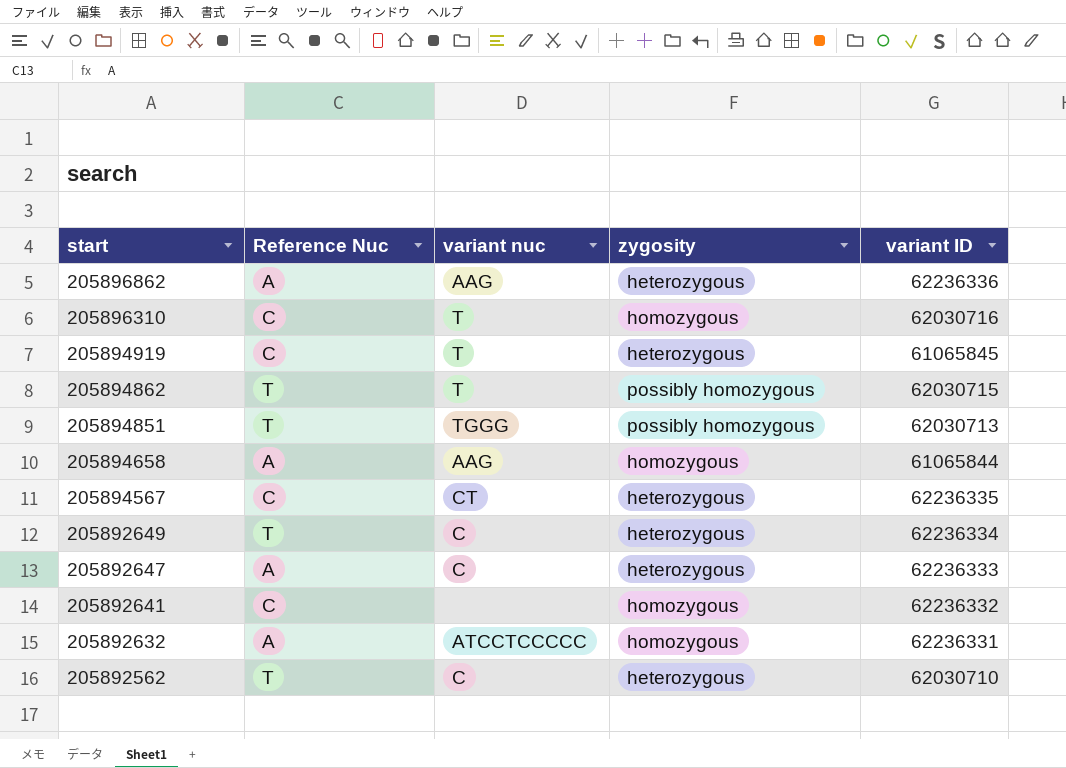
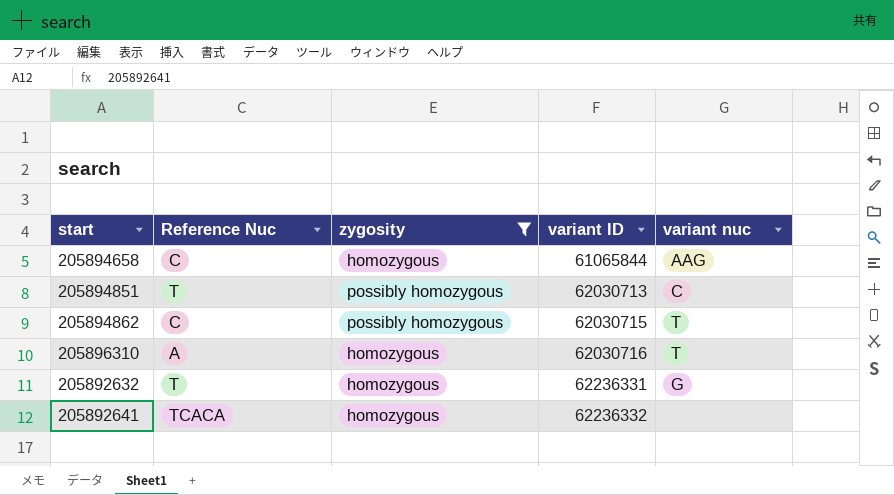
filter: none -> zygosity != heterozygous
row order: start descending -> variant ID ascending
column variant nuc | position: 3 -> 5
205894658 | Reference Nuc: A -> C
205894851 | variant nuc: TGGG -> C
205894862 | Reference Nuc: T -> C
205896310 | Reference Nuc: C -> A
205892632 | Reference Nuc: A -> T
205892632 | variant nuc: ATCCTCCCCC -> G
205892641 | Reference Nuc: C -> TCACA

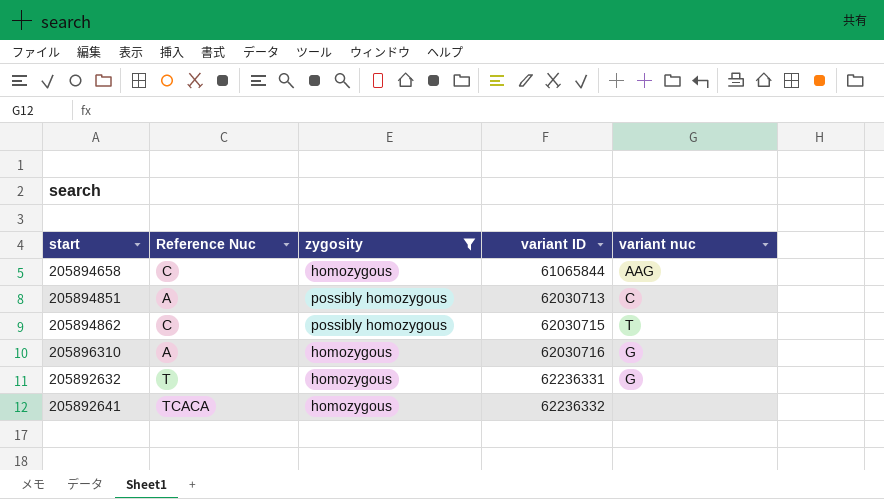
205894851 | Reference Nuc: T -> A
205896310 | variant nuc: T -> G

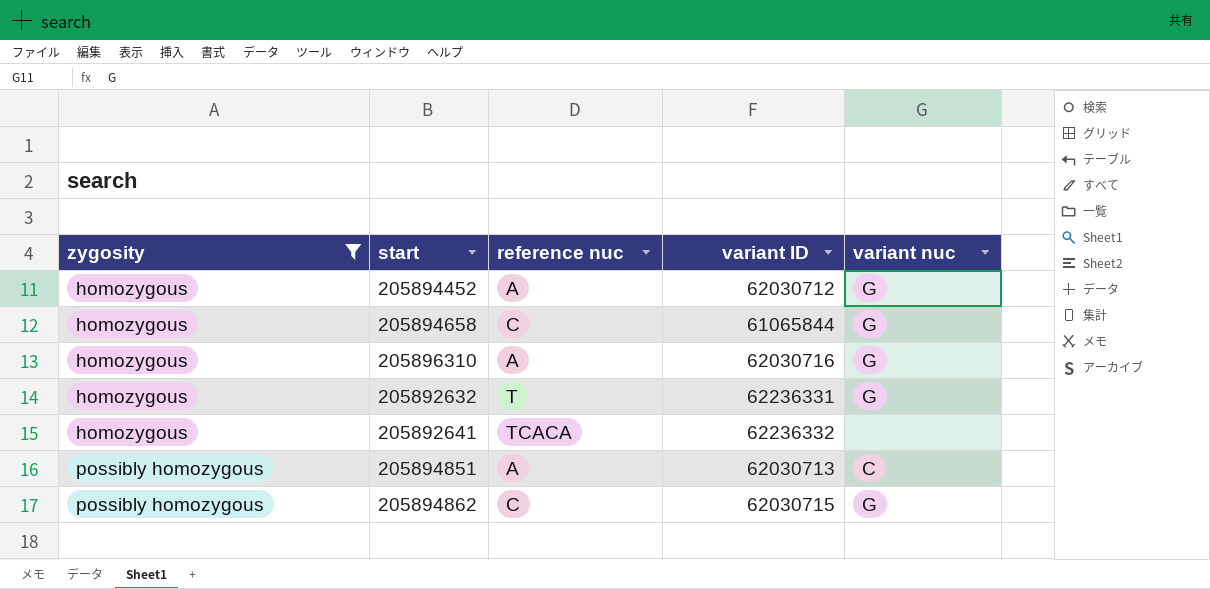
row order: variant ID ascending -> zygosity ascending
column zygosity | position: 3 -> 1
column name: Reference Nuc -> reference nuc
row 205894452: none -> homozygous | A | 62030712 | G
205894658 | variant nuc: AAG -> G
205894862 | variant nuc: T -> G

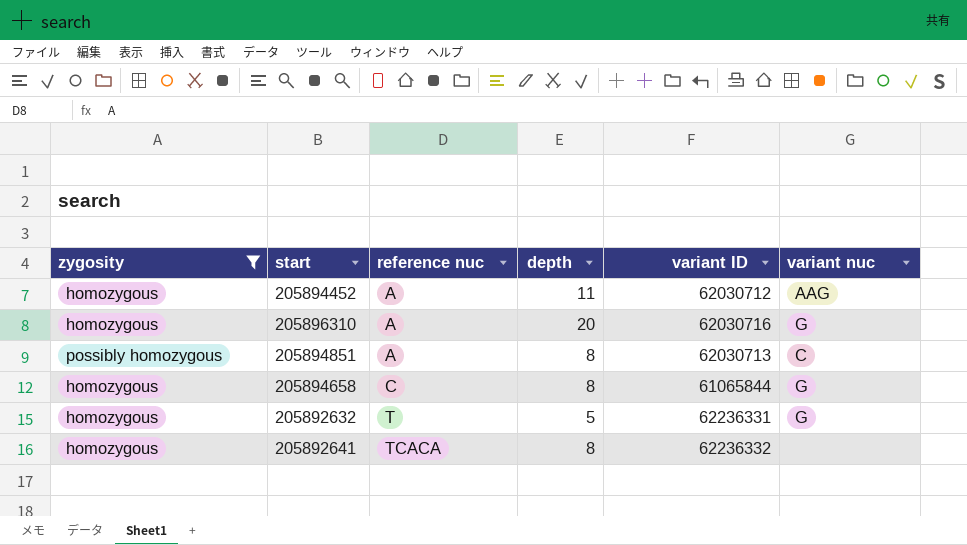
row order: zygosity ascending -> reference nuc ascending
column depth | position: none -> 4
row 205894862: possibly homozygous | C | 62030715 | G -> none
205894452 | variant nuc: G -> AAG

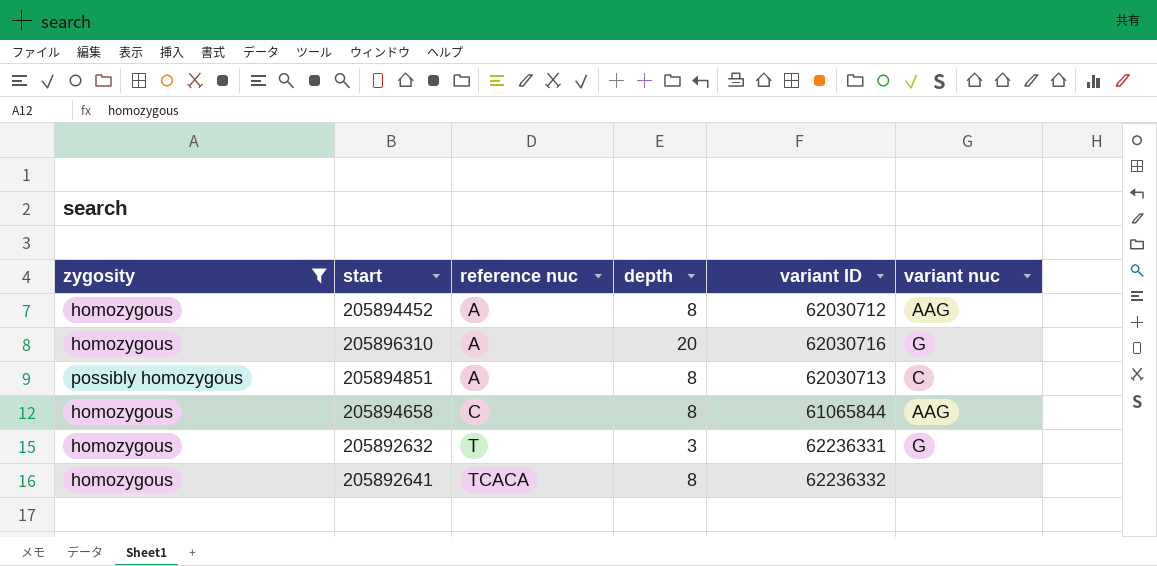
205894452 | depth: 11 -> 8
205894658 | variant nuc: G -> AAG
205892632 | depth: 5 -> 3

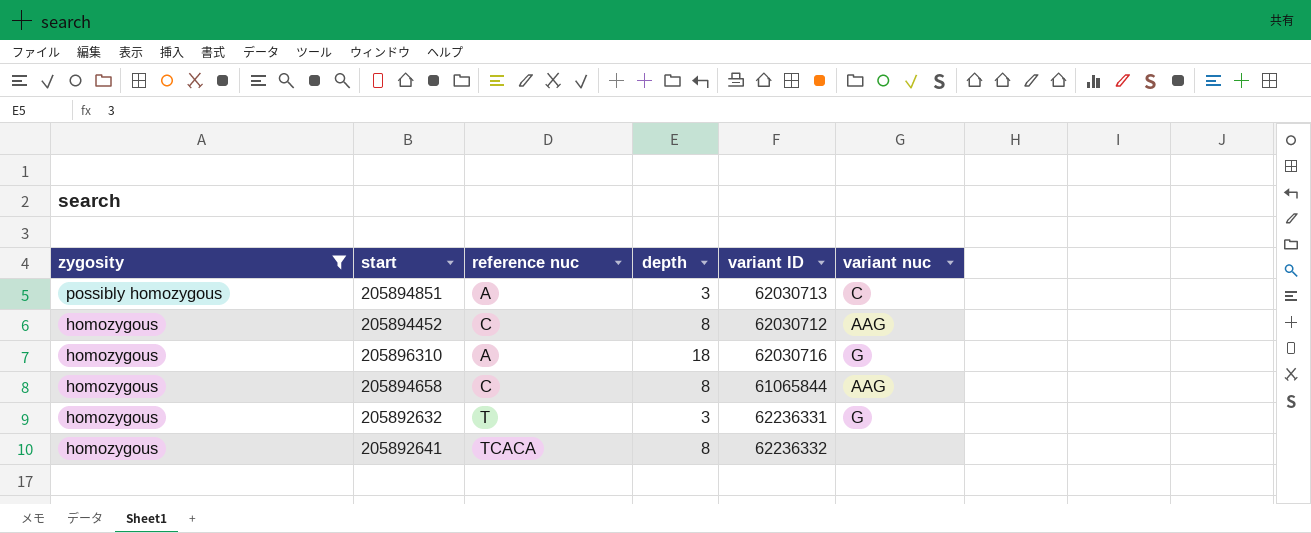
row order: reference nuc ascending -> zygosity descending
205894851 | depth: 8 -> 3
205894452 | reference nuc: A -> C
205896310 | depth: 20 -> 18

